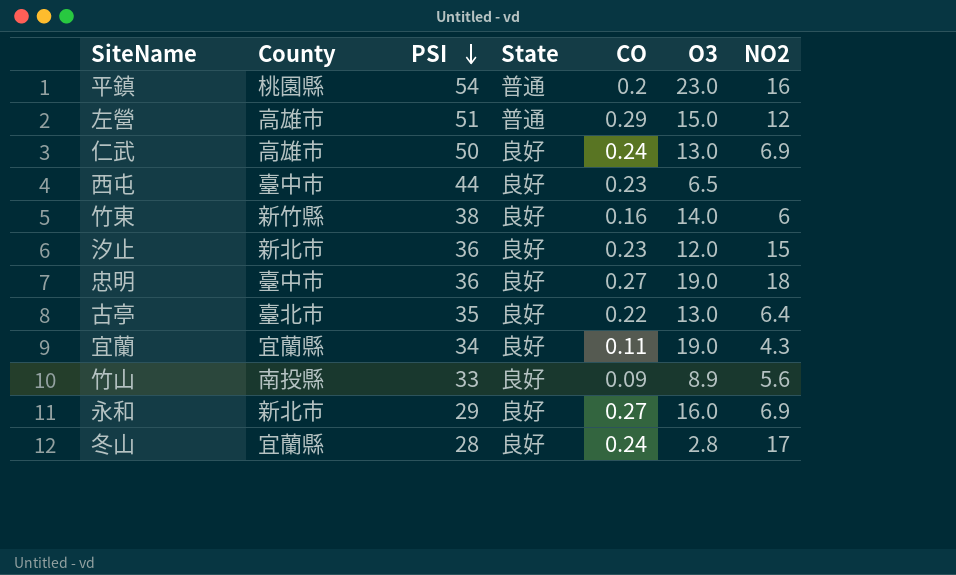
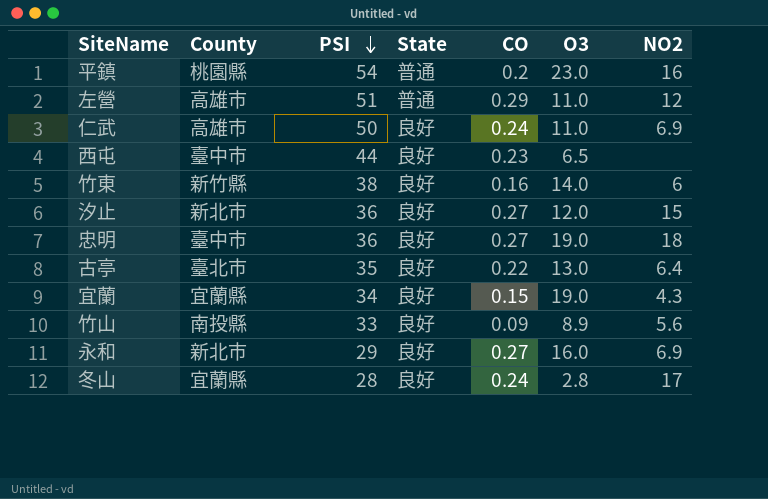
左營 | O3: 15.0 -> 11.0
仁武 | O3: 13.0 -> 11.0
汐止 | CO: 0.23 -> 0.27
宜蘭 | CO: 0.11 -> 0.15

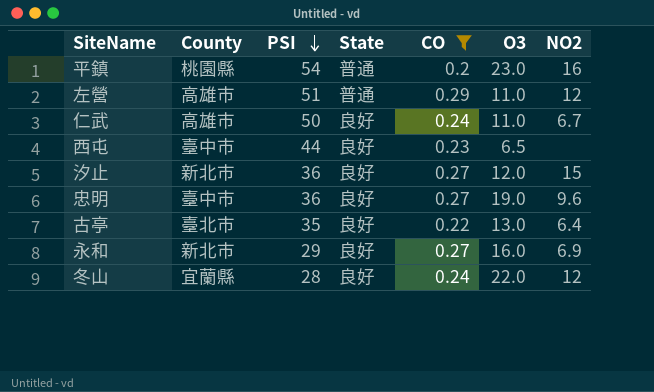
filter: none -> CO >= 0.2
仁武 | NO2: 6.9 -> 6.7
忠明 | NO2: 18 -> 9.6
冬山 | O3: 2.8 -> 22.0
冬山 | NO2: 17 -> 12

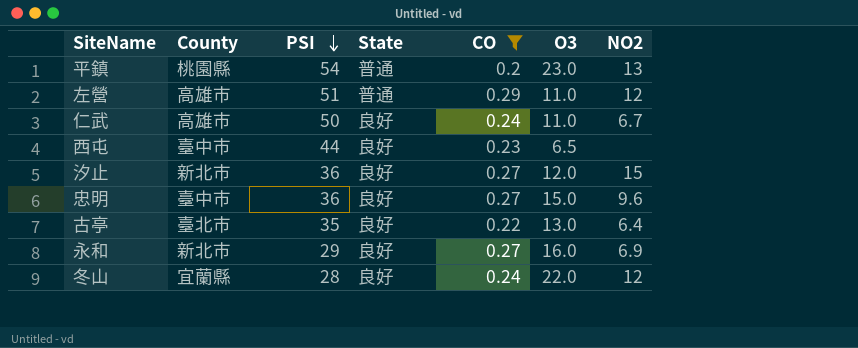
平鎮 | NO2: 16 -> 13
忠明 | O3: 19.0 -> 15.0

